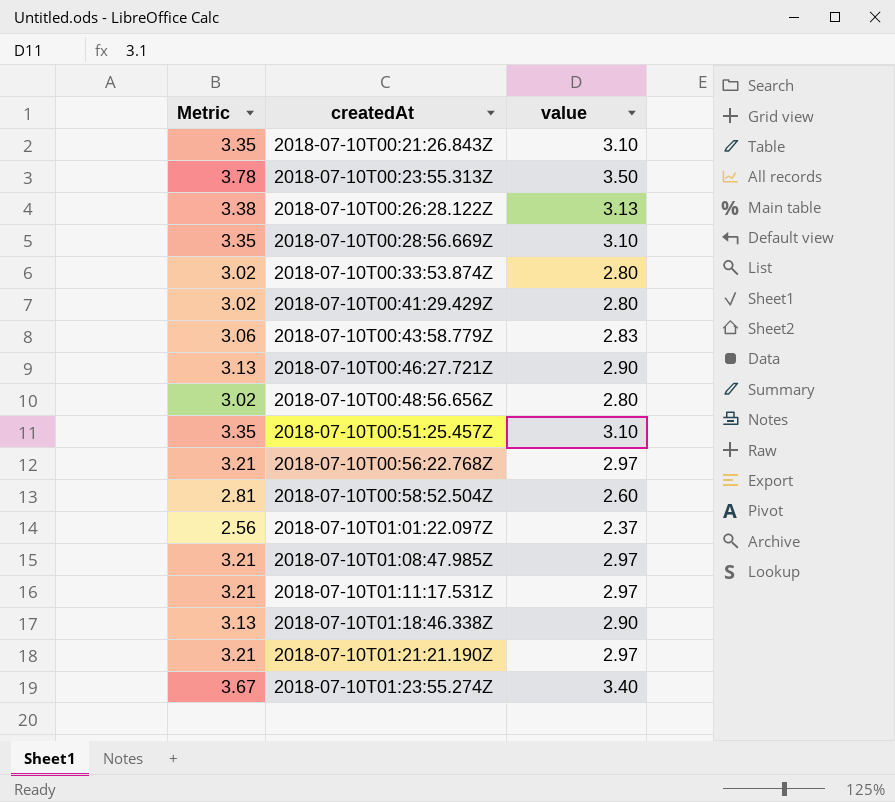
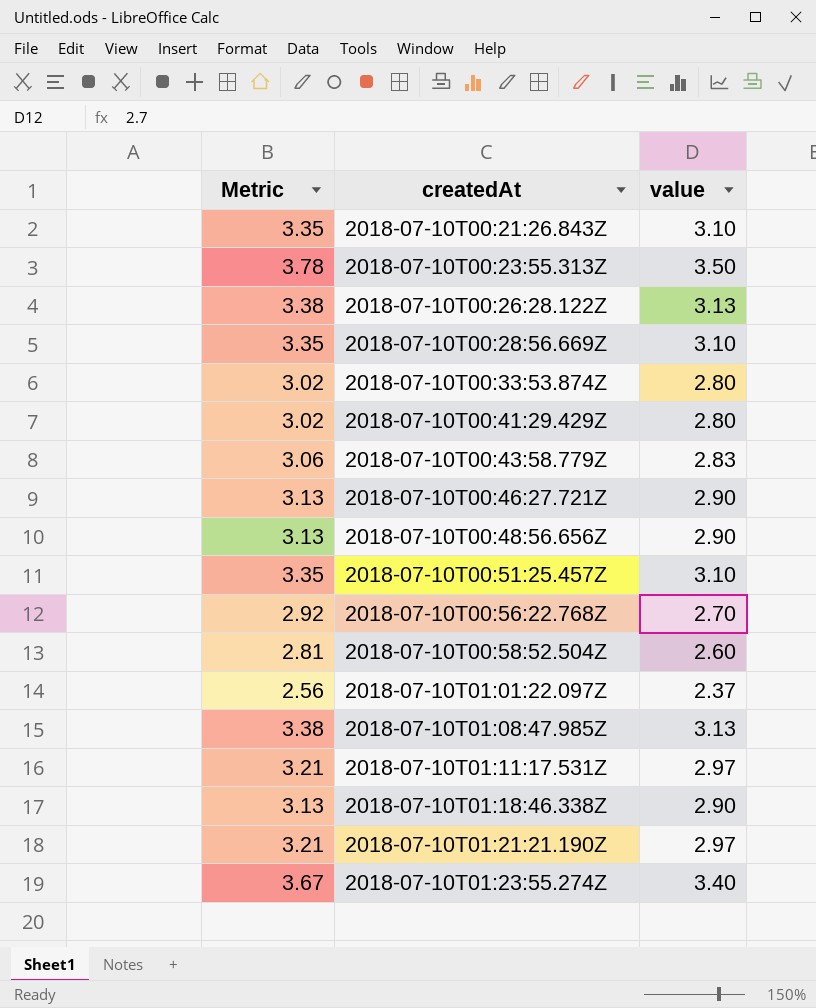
2018-07-10T00:48:56.656Z | Metric: 3.02 -> 3.13
2018-07-10T00:48:56.656Z | value: 2.80 -> 2.90
2018-07-10T00:56:22.768Z | Metric: 3.21 -> 2.92
2018-07-10T00:56:22.768Z | value: 2.97 -> 2.70
2018-07-10T01:08:47.985Z | Metric: 3.21 -> 3.38
2018-07-10T01:08:47.985Z | value: 2.97 -> 3.13

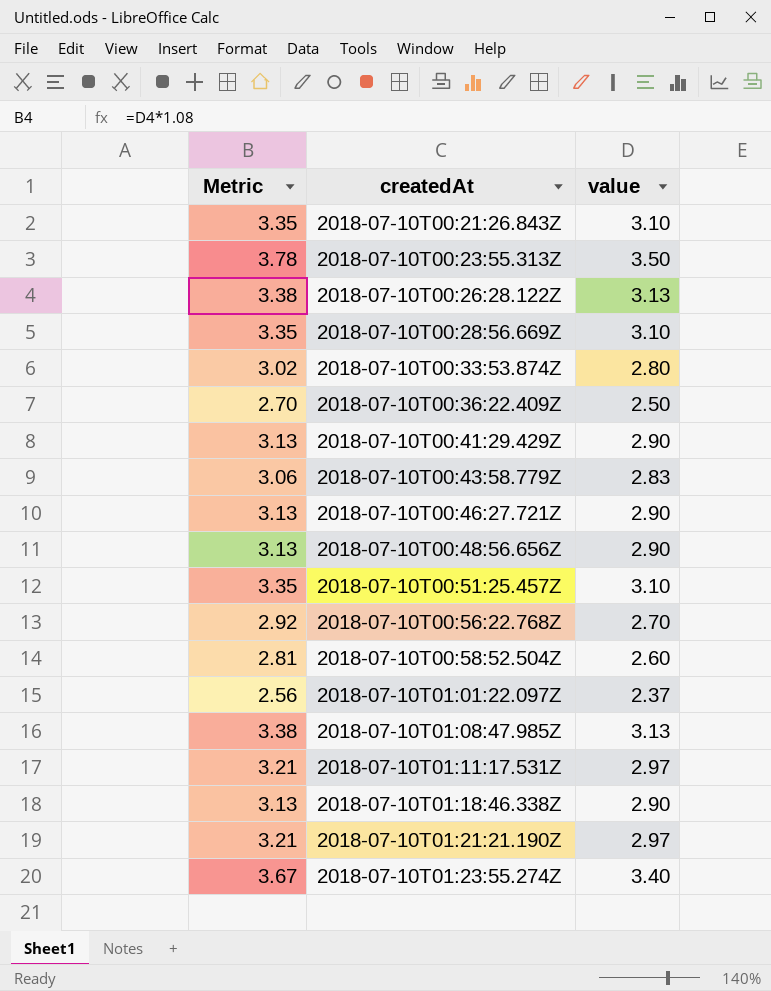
row 2018-07-10T00:36:22.409Z: none -> 2.70 | 2.50
2018-07-10T00:41:29.429Z | Metric: 3.02 -> 3.13
2018-07-10T00:41:29.429Z | value: 2.80 -> 2.90

